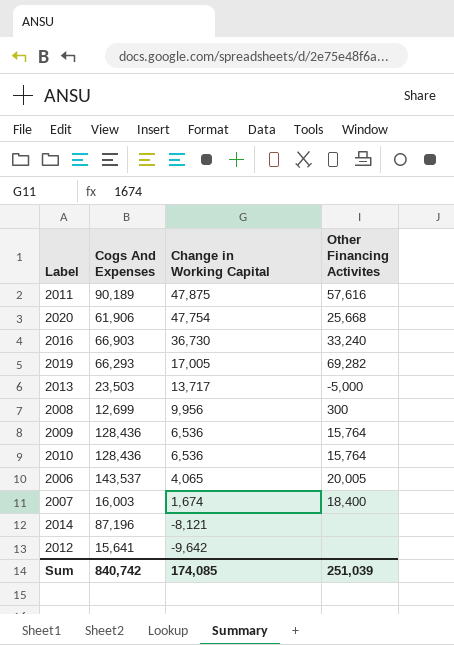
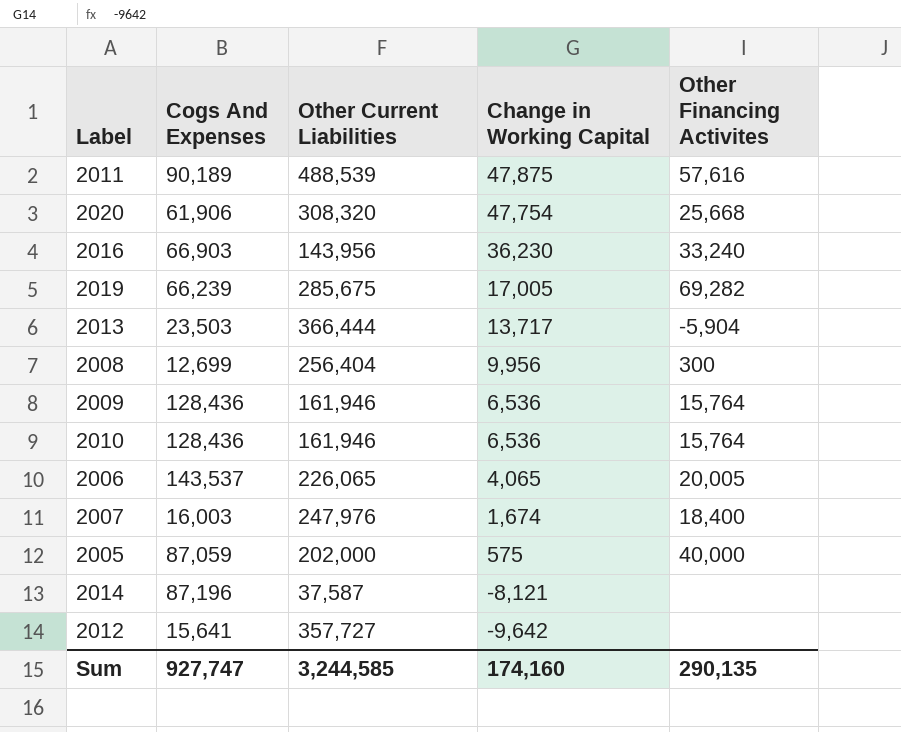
column Other Current Liabilities | position: none -> 3
2016 | Change in Working Capital: 36,730 -> 36,230
2019 | Cogs And Expenses: 66,293 -> 66,239
2013 | Other Financing Activites: -5,000 -> -5,904
row 2005: none -> 87,059 | 202,000 | 575 | 40,000
Sum | Cogs And Expenses: 840,742 -> 927,747
Sum | Change in Working Capital: 174,085 -> 174,160
Sum | Other Financing Activites: 251,039 -> 290,135

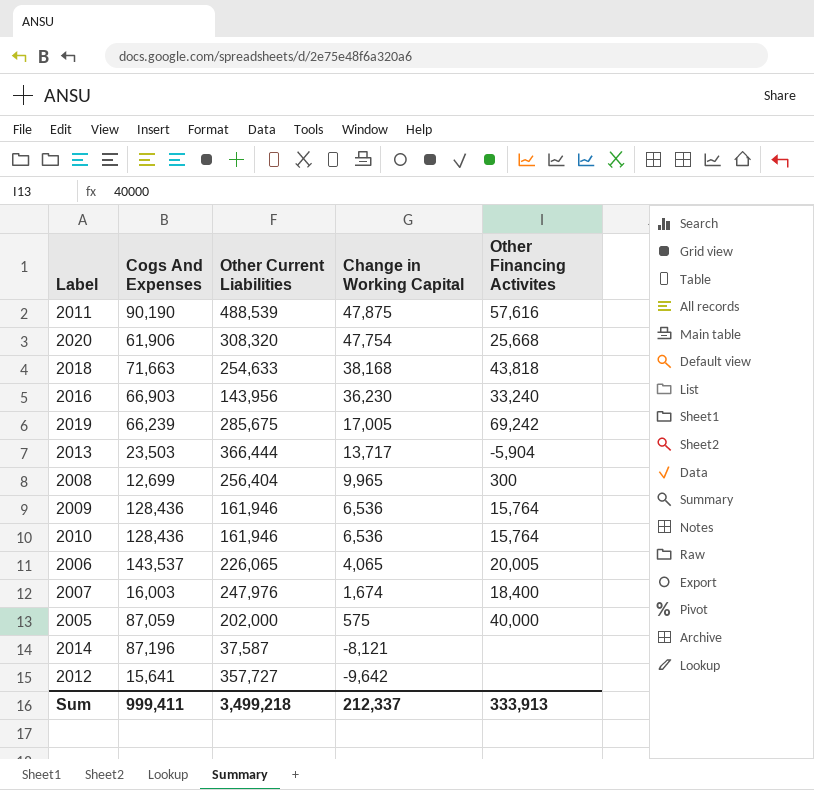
2011 | Cogs And Expenses: 90,189 -> 90,190
row 2018: none -> 71,663 | 254,633 | 38,168 | 43,818
2019 | Other Financing Activites: 69,282 -> 69,242
2008 | Change in Working Capital: 9,956 -> 9,965
Sum | Cogs And Expenses: 927,747 -> 999,411
Sum | Other Current Liabilities: 3,244,585 -> 3,499,218
Sum | Change in Working Capital: 174,160 -> 212,337
Sum | Other Financing Activites: 290,135 -> 333,913

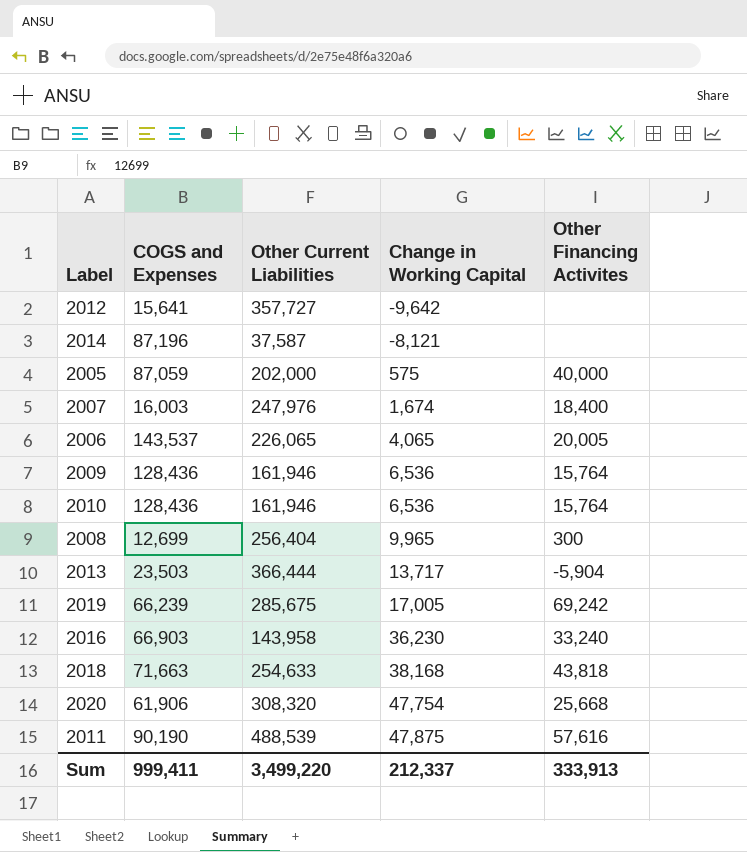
row order: Change in Working Capital descending -> Change in Working Capital ascending
column name: Cogs And Expenses -> COGS and Expenses
2016 | Other Current Liabilities: 143,956 -> 143,958
Sum | Other Current Liabilities: 3,499,218 -> 3,499,220

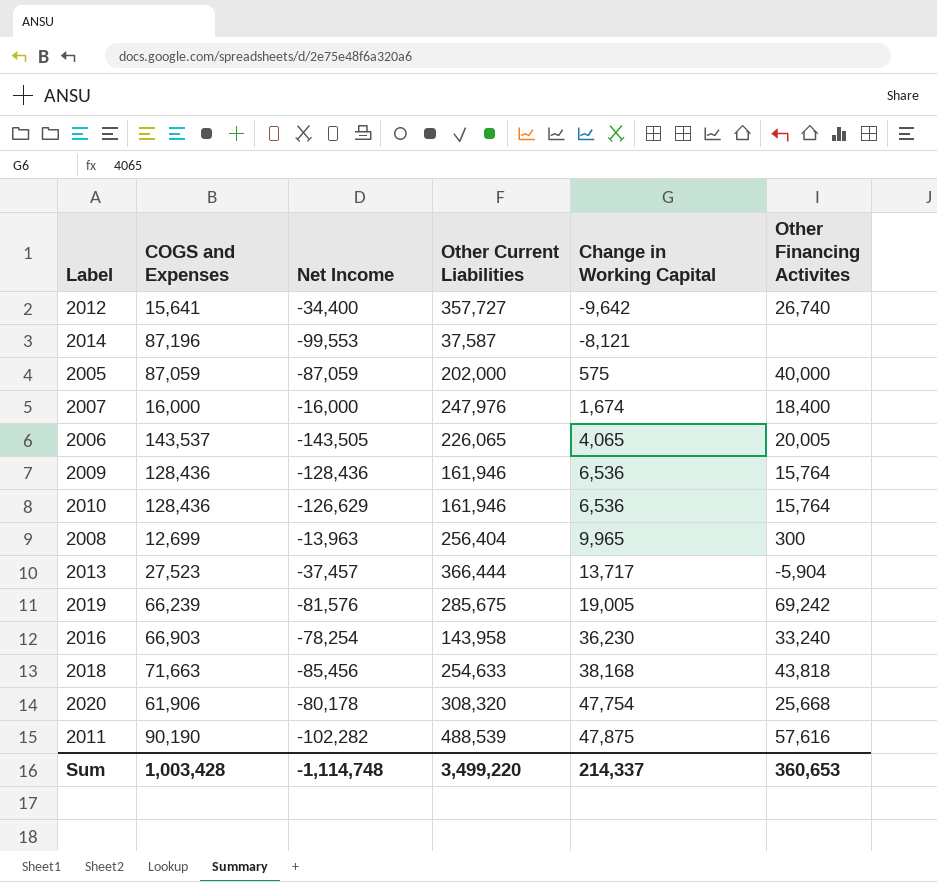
column Net Income | position: none -> 3
2012 | Other Financing Activites: none -> 26,740
2007 | COGS and Expenses: 16,003 -> 16,000
2013 | COGS and Expenses: 23,503 -> 27,523
2019 | Change in Working Capital: 17,005 -> 19,005
Sum | COGS and Expenses: 999,411 -> 1,003,428
Sum | Change in Working Capital: 212,337 -> 214,337
Sum | Other Financing Activites: 333,913 -> 360,653

